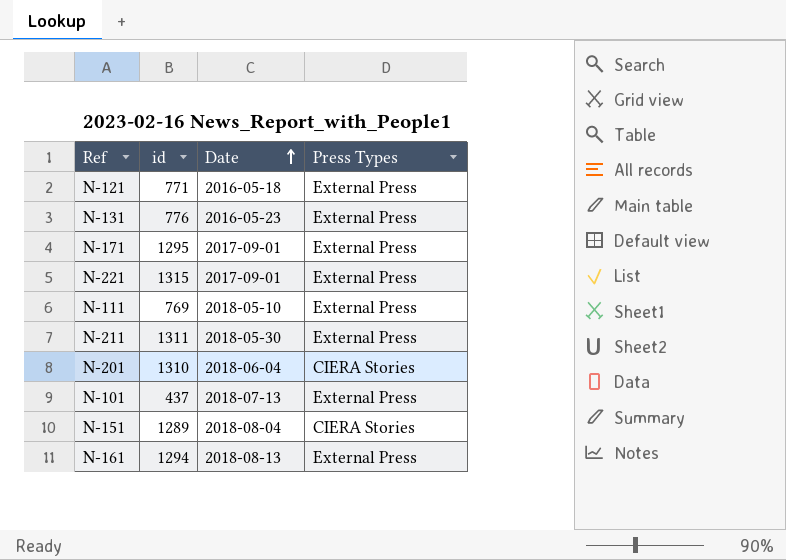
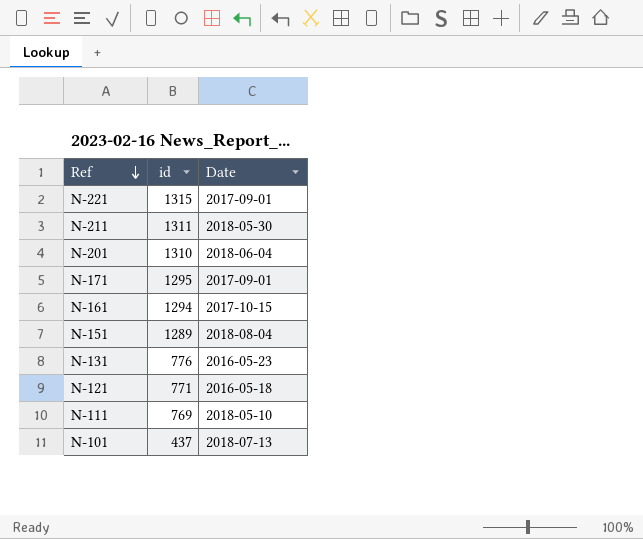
row order: Date ascending -> Ref descending
column Press Types | position: 4 -> none
N-161 | Date: 2018-08-13 -> 2017-10-15

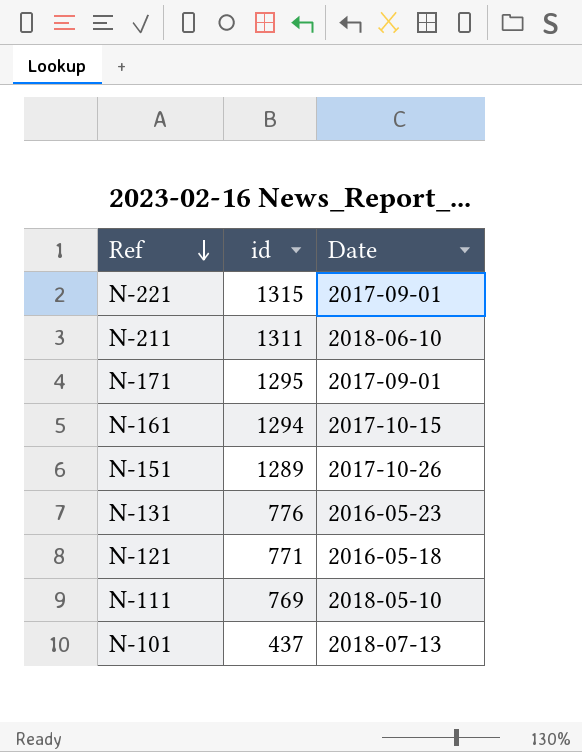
row N-201: 1310 | 2018-06-04 -> none
N-211 | Date: 2018-05-30 -> 2018-06-10
N-151 | Date: 2018-08-04 -> 2017-10-26

